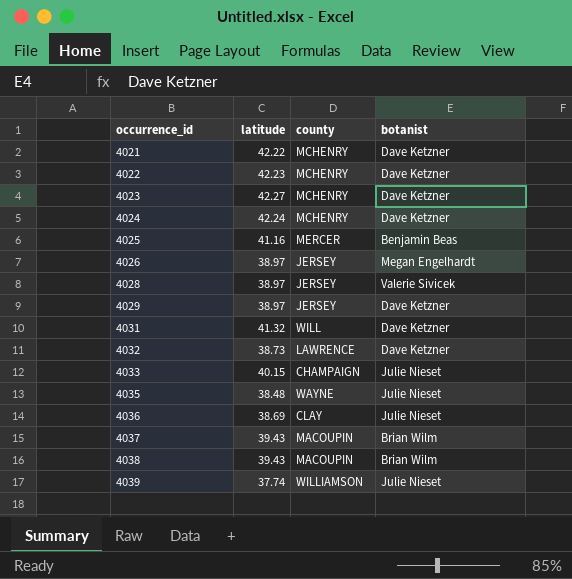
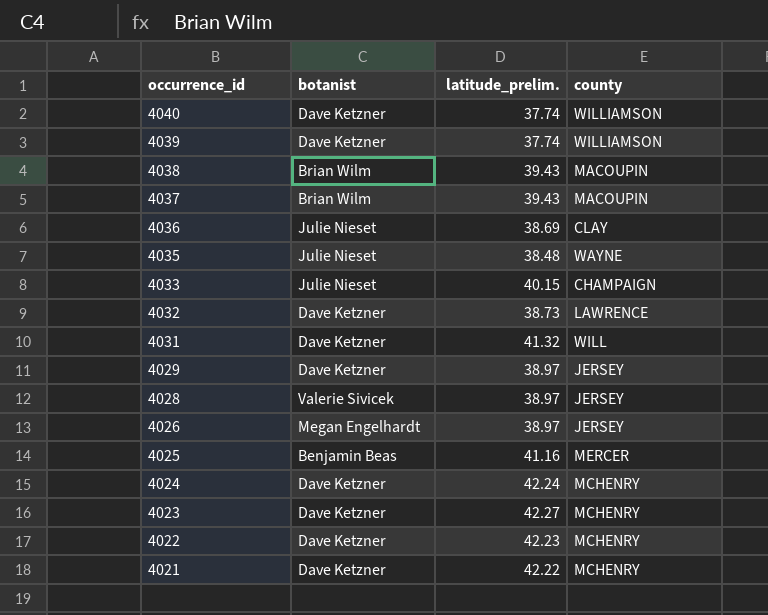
row order: occurrence_id ascending -> occurrence_id descending
column botanist | position: 4 -> 2
column name: latitude -> latitude_prelim.
row 4040: none -> Dave Ketzner | 37.74 | WILLIAMSON
4039 | botanist: Julie Nieset -> Dave Ketzner

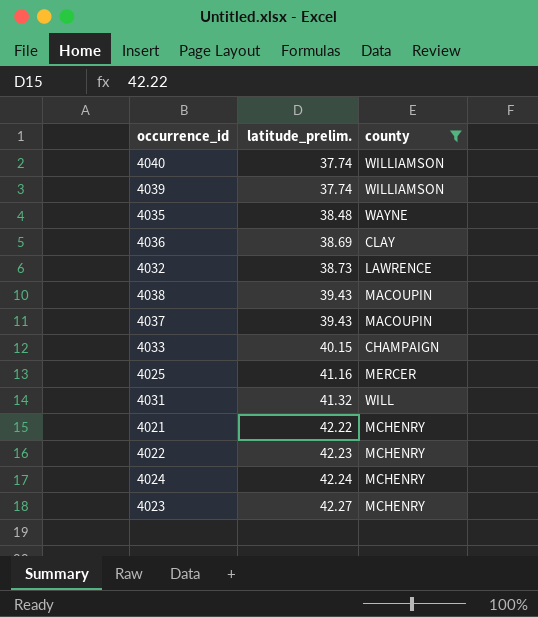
filter: none -> county != JERSEY
row order: occurrence_id descending -> latitude_prelim. ascending
column botanist | position: 2 -> none

